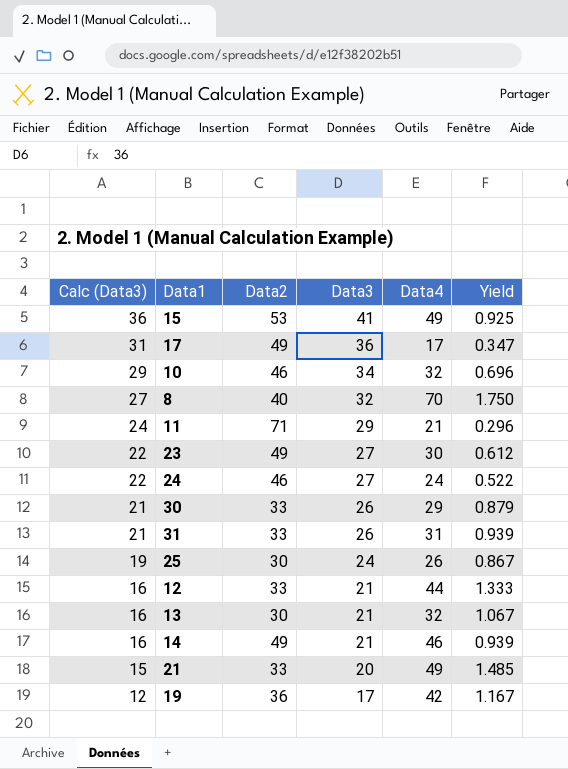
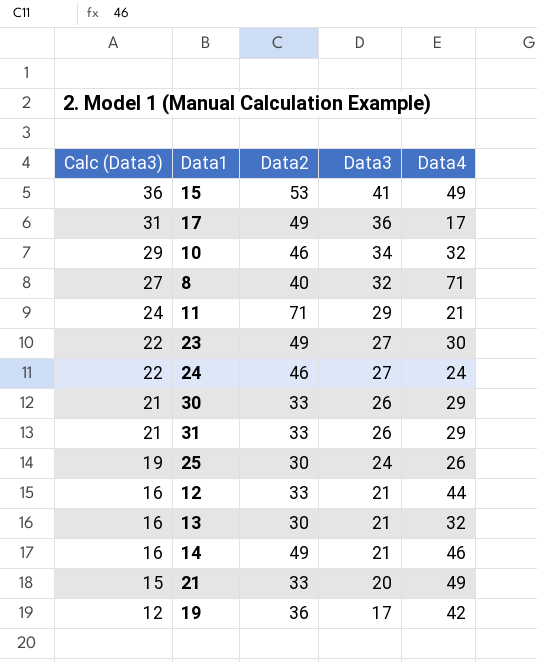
column Yield | formula: [Data4] / [Data2] -> none
8 | Data4: 70 -> 71
31 | Data4: 31 -> 29

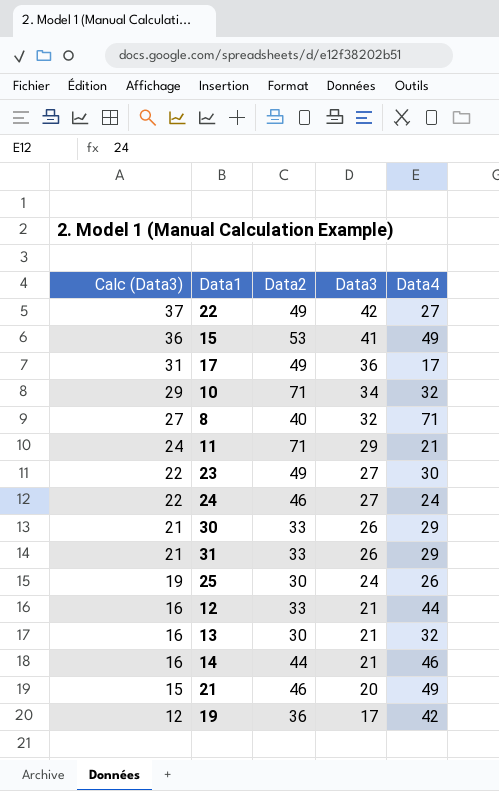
row 22: none -> 37 | 49 | 42 | 27
10 | Data2: 46 -> 71
14 | Data2: 49 -> 44
21 | Data2: 33 -> 46

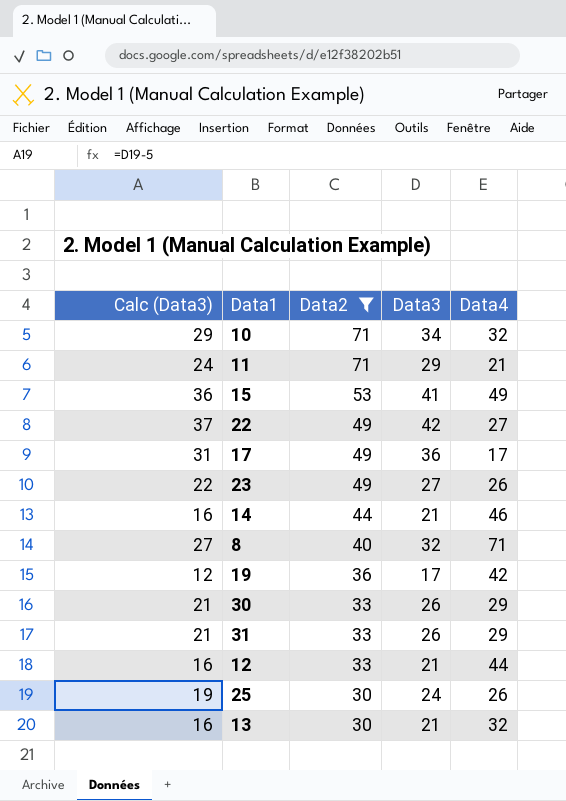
filter: none -> Data2 != 46
row order: Calc (Data3) descending -> Data2 descending
23 | Data4: 30 -> 26

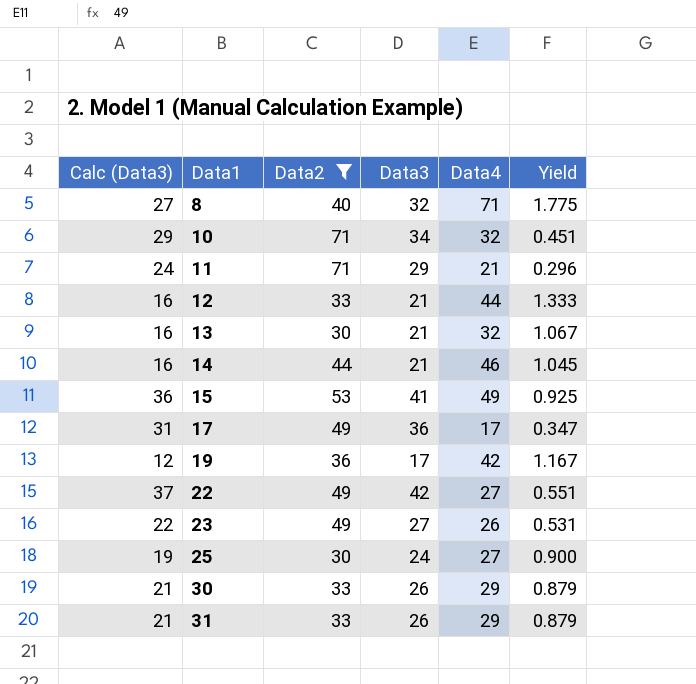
row order: Data2 descending -> Data1 ascending
column Yield | formula: none -> [Data4] / [Data2]
25 | Data4: 26 -> 27

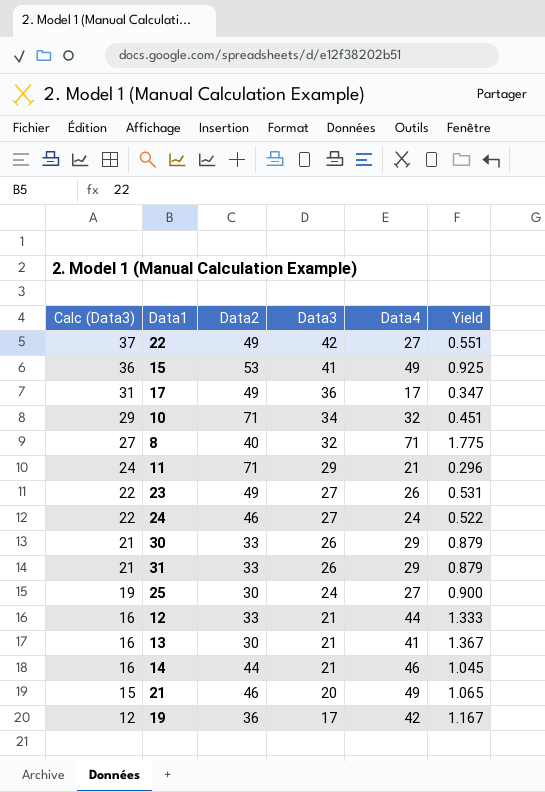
filter: Data2 != 46 -> none
row order: Data1 ascending -> Calc (Data3) descending
13 | Data4: 32 -> 41
13 | Yield: 1.067 -> 1.367

